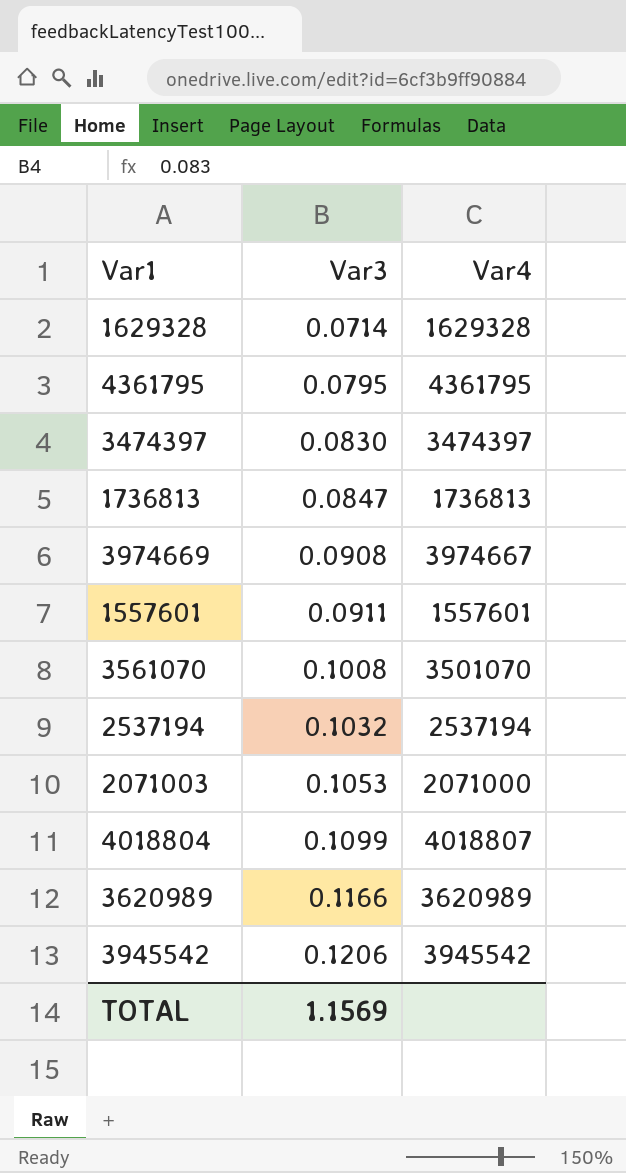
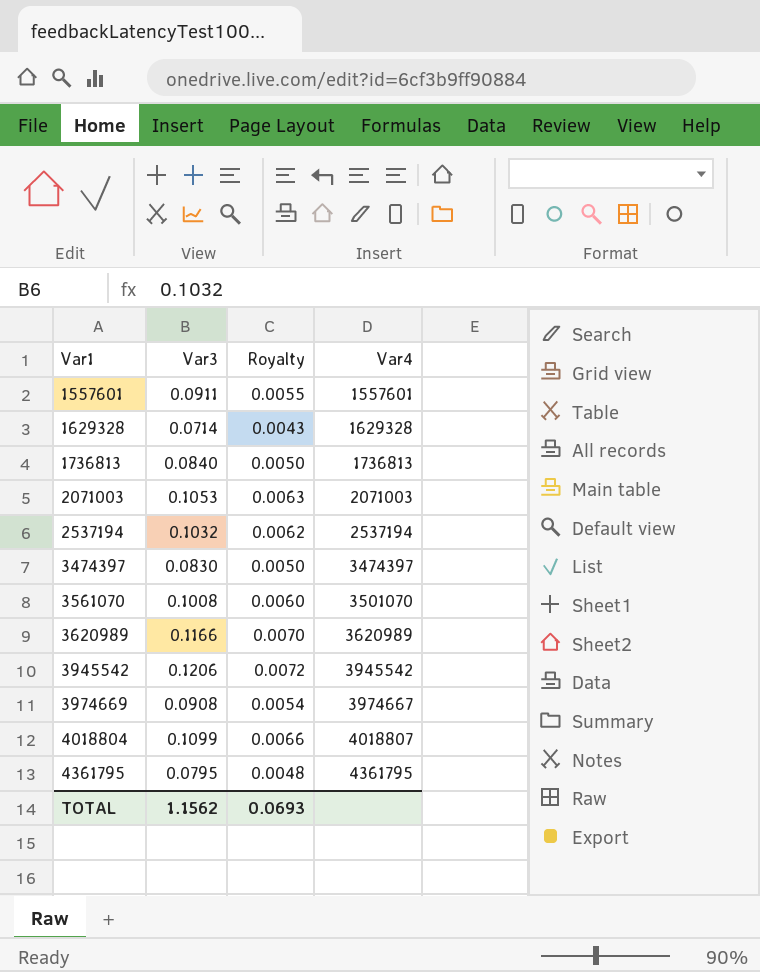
row order: Var3 ascending -> Var1 ascending
column Royalty | formula: none -> [Var3] * 0.06
1736813 | Var3: 0.0847 -> 0.0840
2071003 | Var4: 2071000 -> 2071003
TOTAL | Var3: 1.1569 -> 1.1562

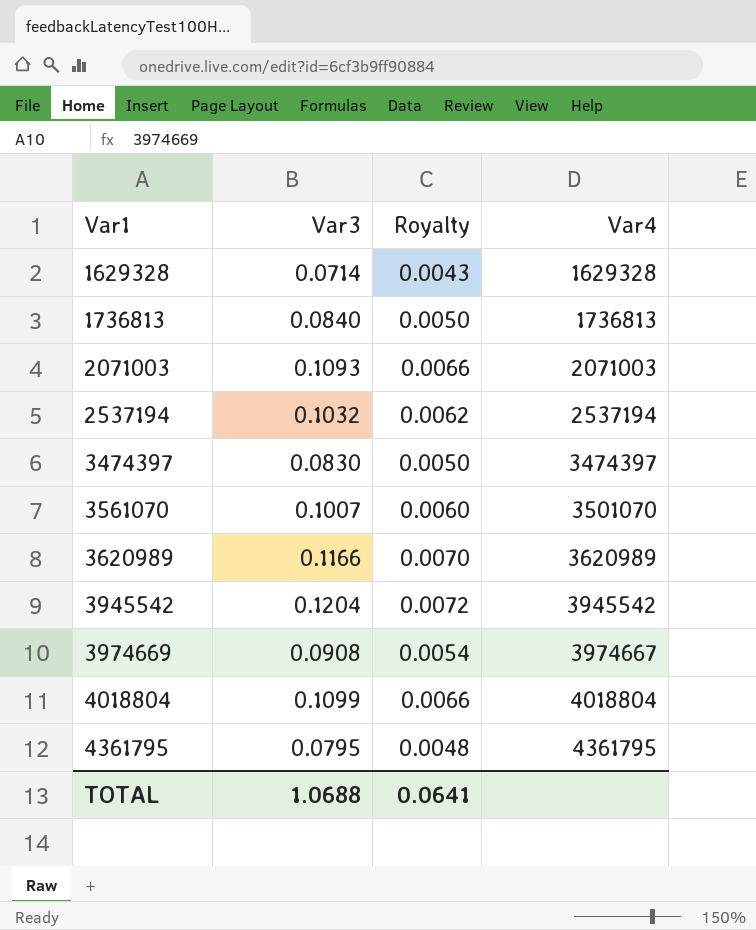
row 1557601: 0.0911 | 0.0055 | 1557601 -> none
2071003 | Var3: 0.1053 -> 0.1093
2071003 | Royalty: 0.0063 -> 0.0066
3561070 | Var3: 0.1008 -> 0.1007
3945542 | Var3: 0.1206 -> 0.1204
4018804 | Var4: 4018807 -> 4018804
TOTAL | Var3: 1.1562 -> 1.0688
TOTAL | Royalty: 0.0693 -> 0.0641

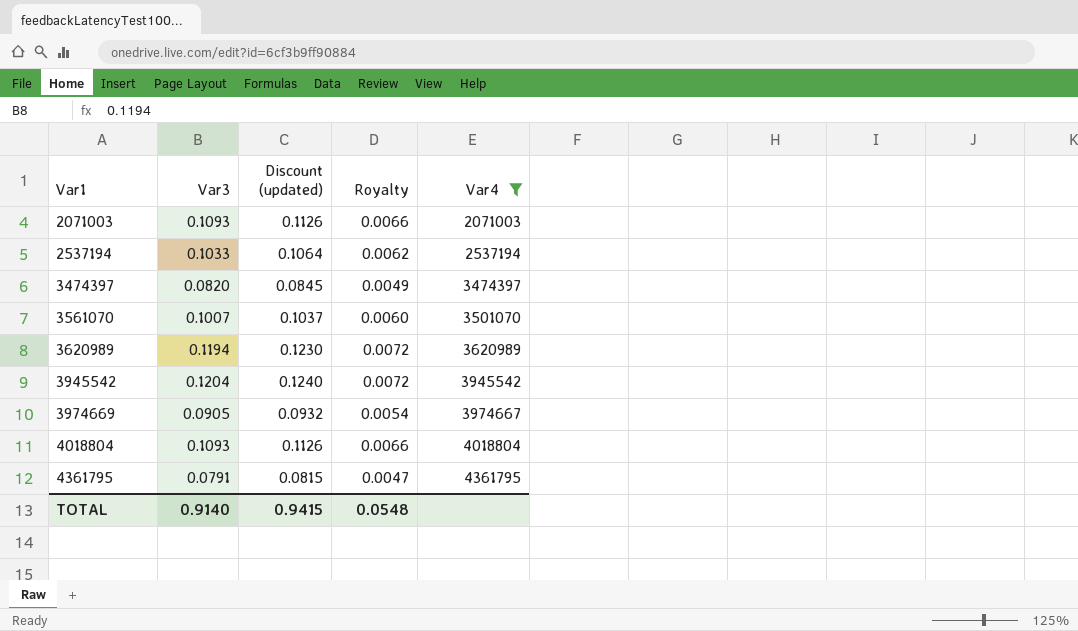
filter: none -> Var4 >= 2071003
column Discount (updated) | formula: none -> [Var3] * 1.03
2537194 | Var3: 0.1032 -> 0.1033
3474397 | Var3: 0.0830 -> 0.0820
3474397 | Royalty: 0.0050 -> 0.0049
3620989 | Var3: 0.1166 -> 0.1194
3620989 | Royalty: 0.0070 -> 0.0072
3974669 | Var3: 0.0908 -> 0.0905
4018804 | Var3: 0.1099 -> 0.1093
4361795 | Var3: 0.0795 -> 0.0791
4361795 | Royalty: 0.0048 -> 0.0047
TOTAL | Var3: 1.0688 -> 0.9140
TOTAL | Royalty: 0.0641 -> 0.0548

